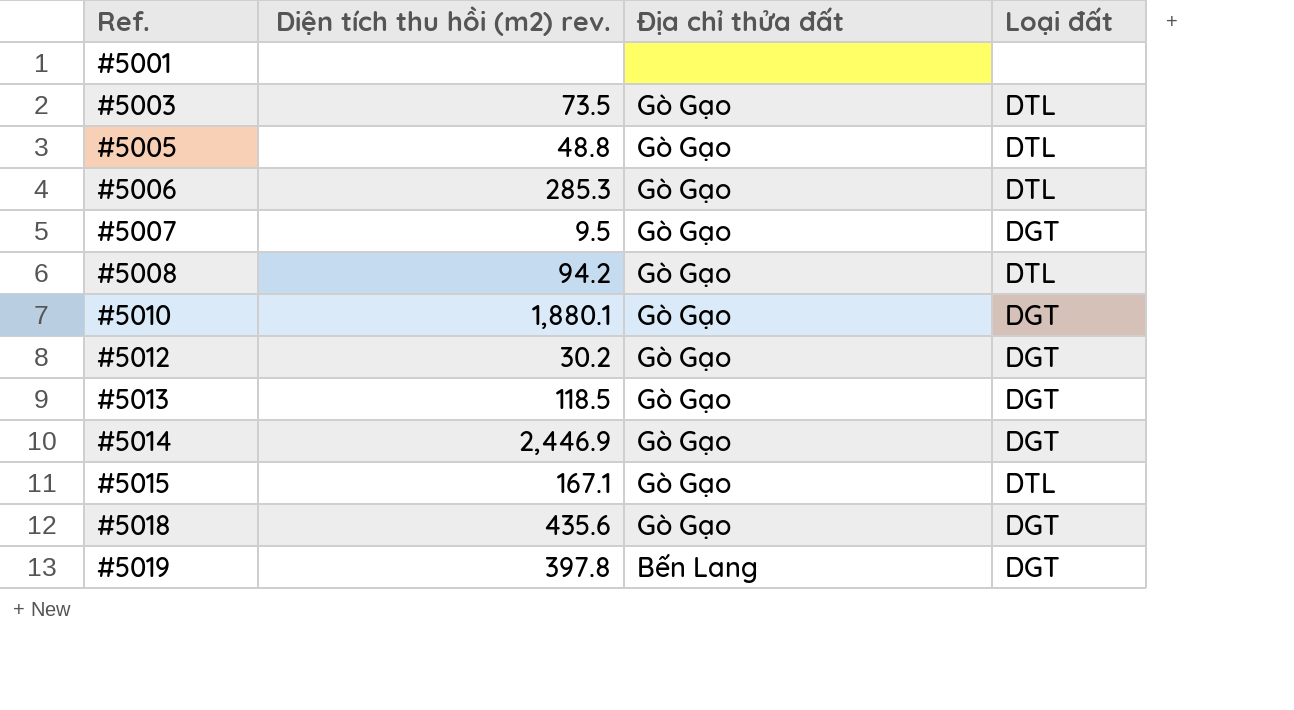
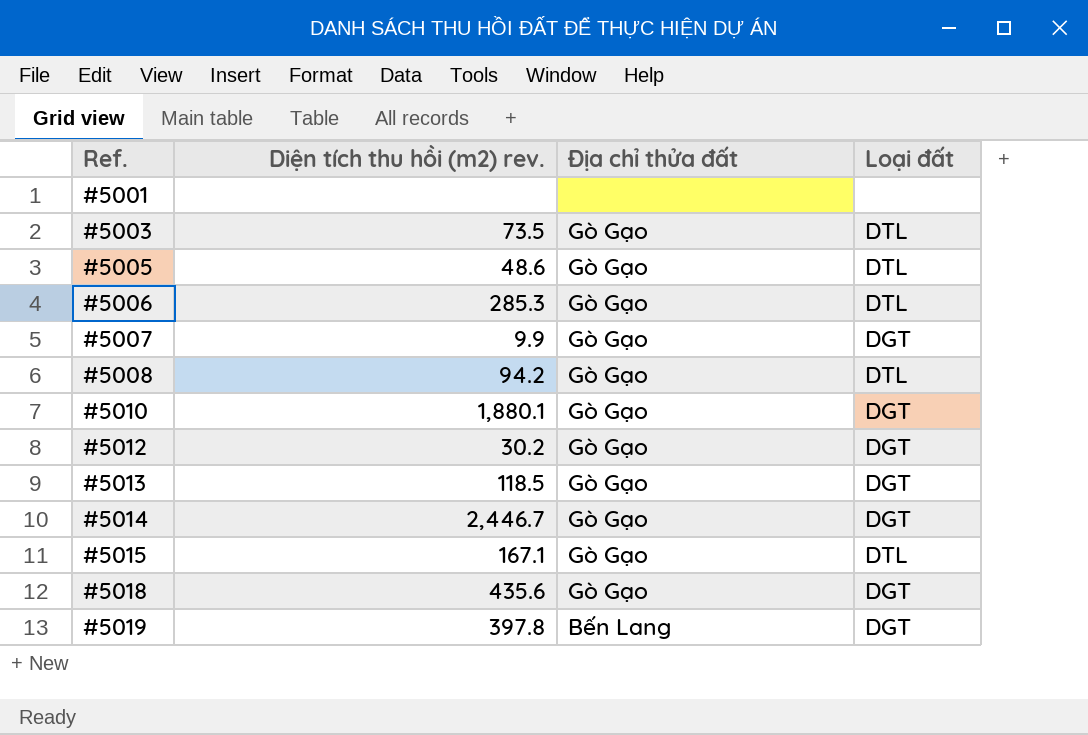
#5005 | Diện tích thu hồi (m2) rev.: 48.8 -> 48.6
#5007 | Diện tích thu hồi (m2) rev.: 9.5 -> 9.9
#5014 | Diện tích thu hồi (m2) rev.: 2,446.9 -> 2,446.7

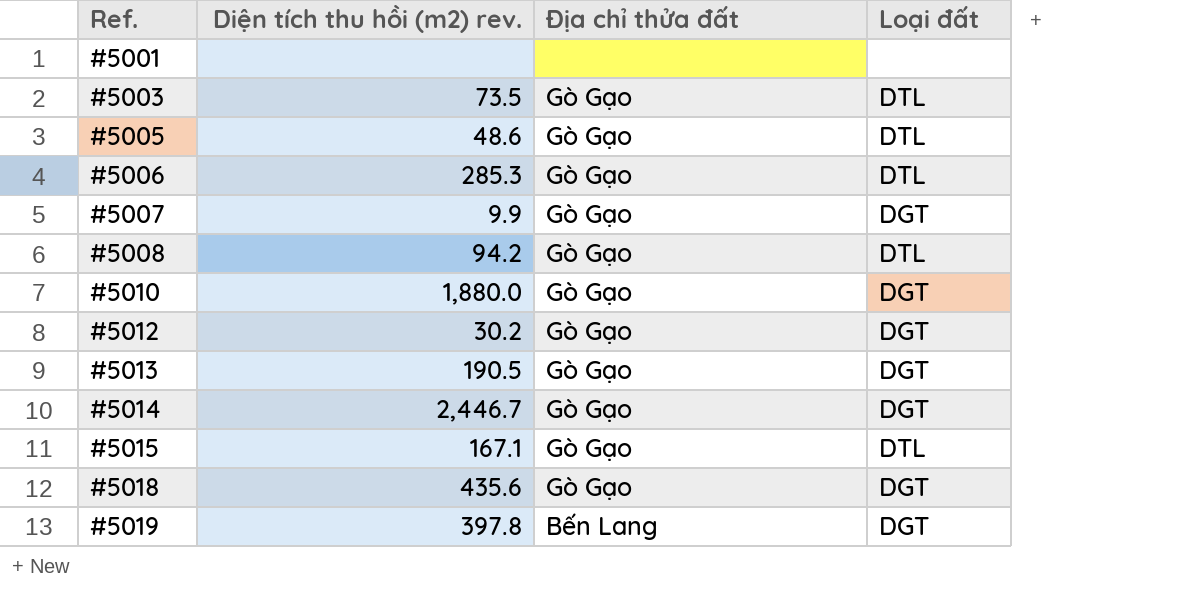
#5010 | Diện tích thu hồi (m2) rev.: 1,880.1 -> 1,880.0
#5013 | Diện tích thu hồi (m2) rev.: 118.5 -> 190.5

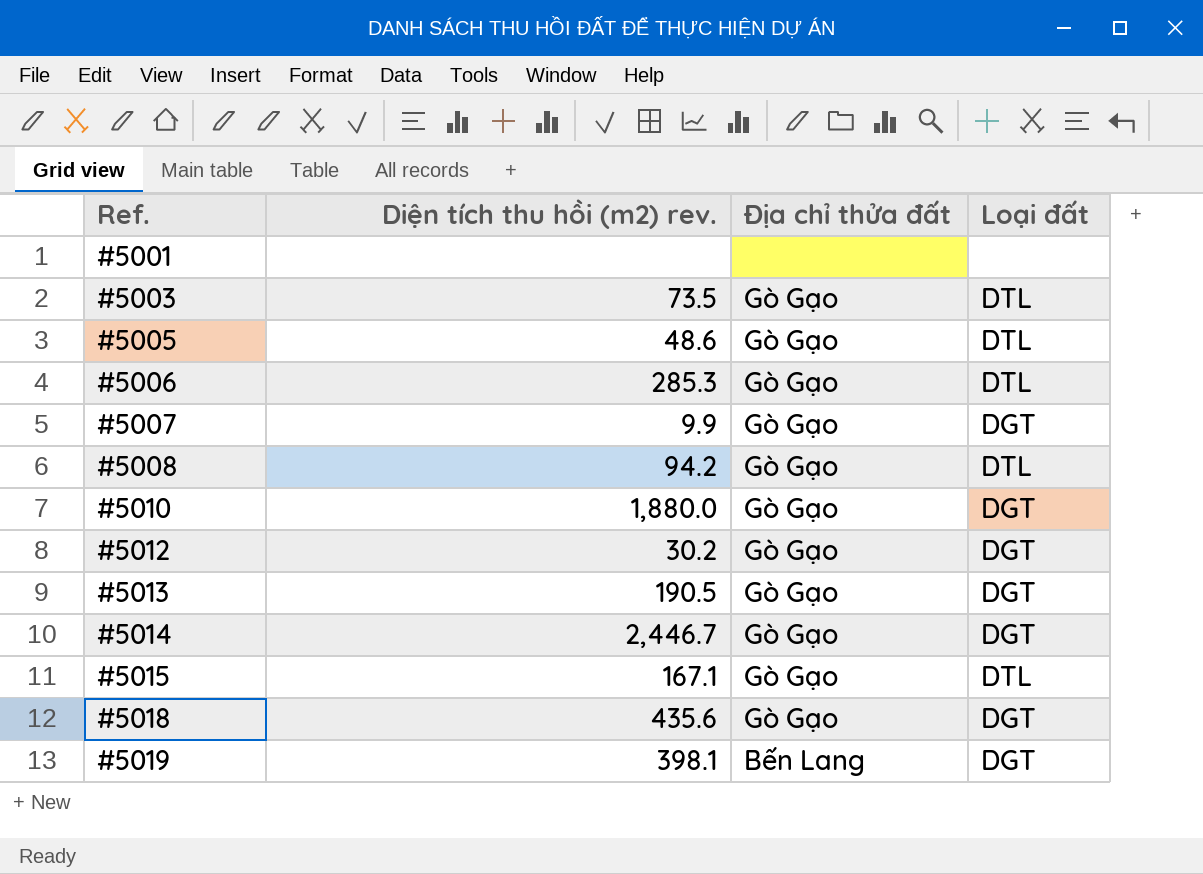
#5019 | Diện tích thu hồi (m2) rev.: 397.8 -> 398.1

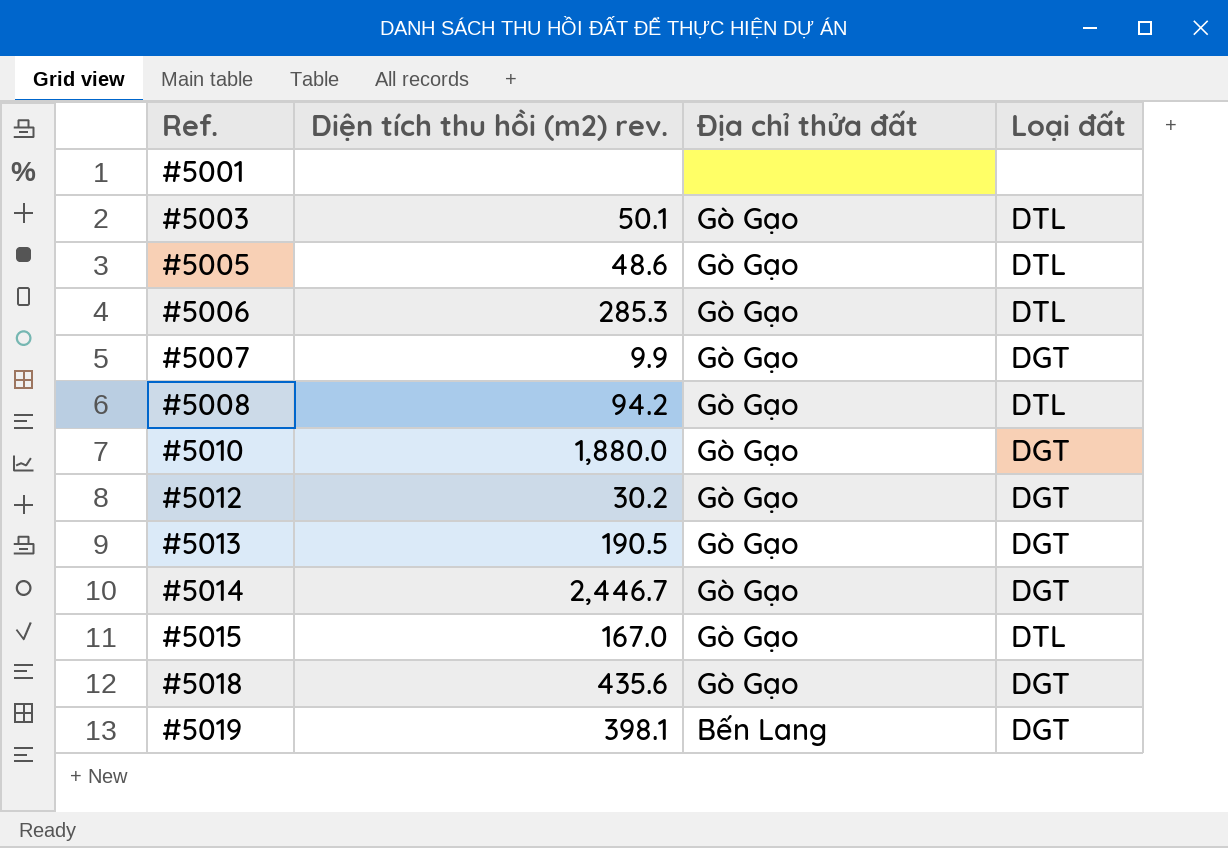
#5003 | Diện tích thu hồi (m2) rev.: 73.5 -> 50.1
#5015 | Diện tích thu hồi (m2) rev.: 167.1 -> 167.0

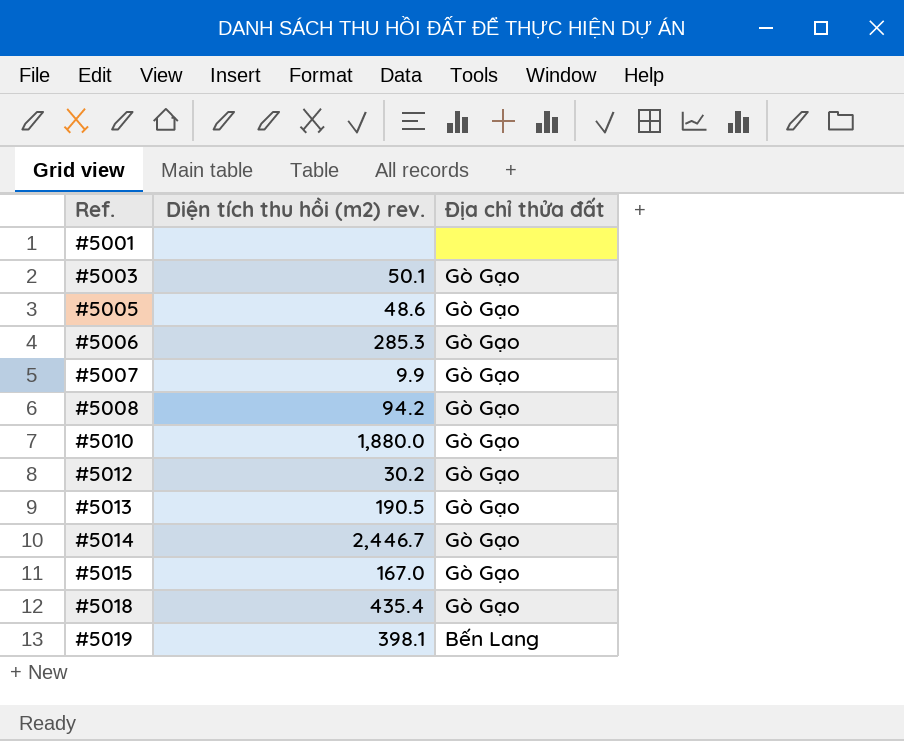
column Loại đất | position: 4 -> none
#5018 | Diện tích thu hồi (m2) rev.: 435.6 -> 435.4

